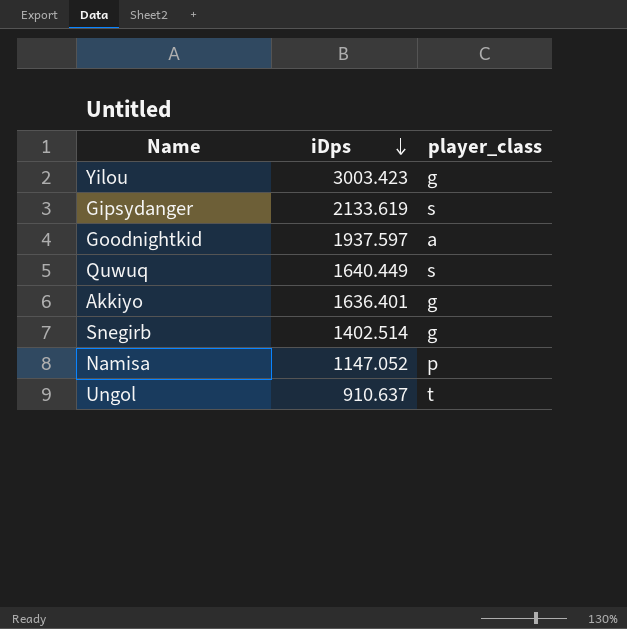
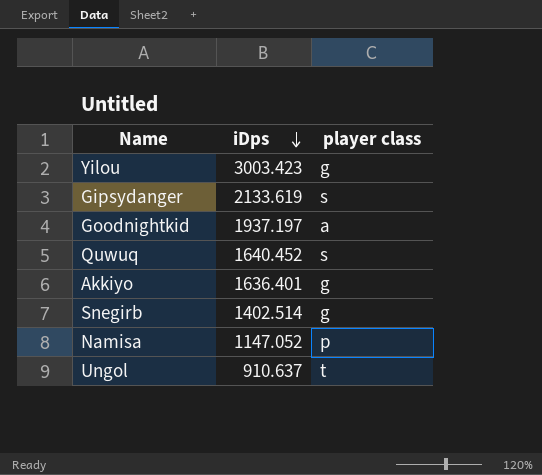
column name: player_class -> player class
Goodnightkid | iDps: 1937.597 -> 1937.197
Quwuq | iDps: 1640.449 -> 1640.452

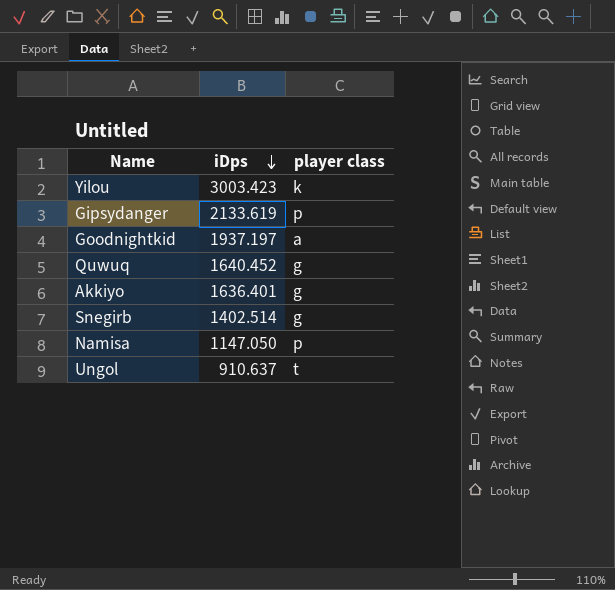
Yilou | player class: g -> k
Gipsydanger | player class: s -> p
Quwuq | player class: s -> g
Namisa | iDps: 1147.052 -> 1147.050

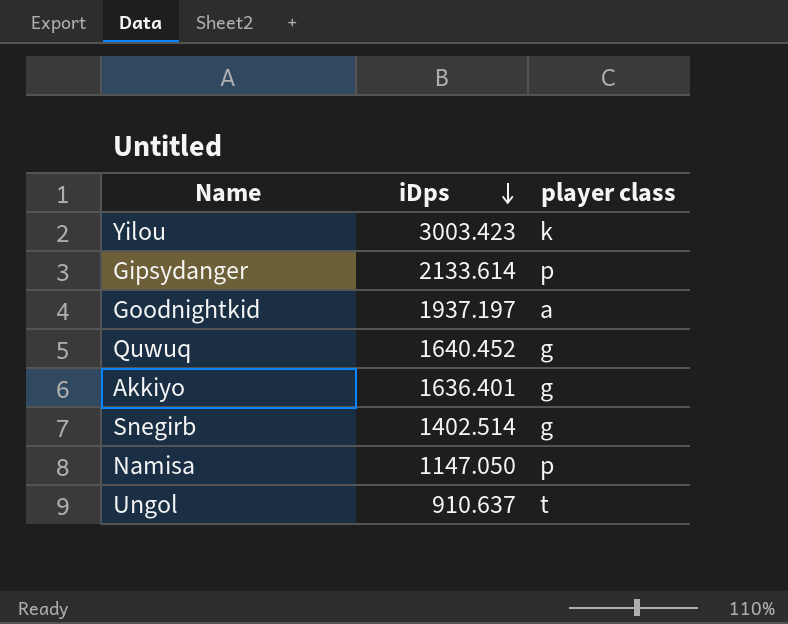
Gipsydanger | iDps: 2133.619 -> 2133.614

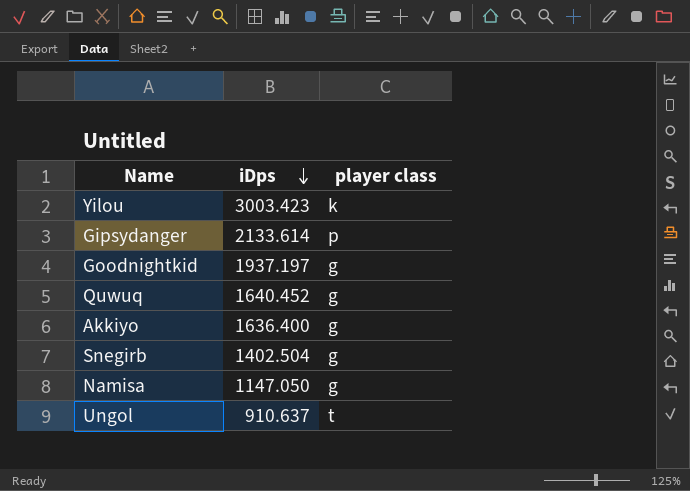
Goodnightkid | player class: a -> g
Akkiyo | iDps: 1636.401 -> 1636.400
Snegirb | iDps: 1402.514 -> 1402.504
Namisa | player class: p -> g

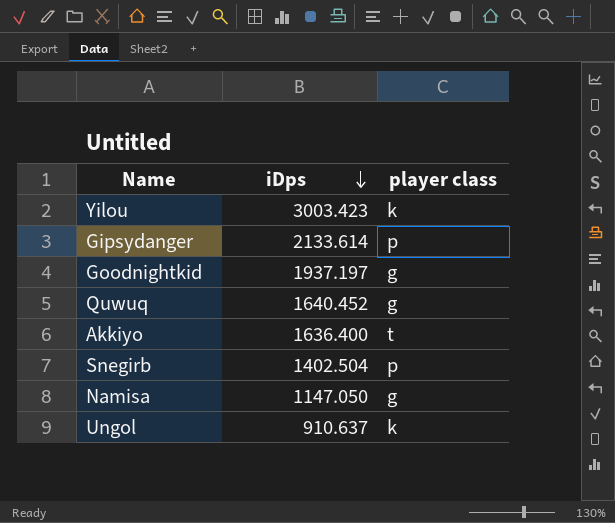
Akkiyo | player class: g -> t
Snegirb | player class: g -> p
Ungol | player class: t -> k

